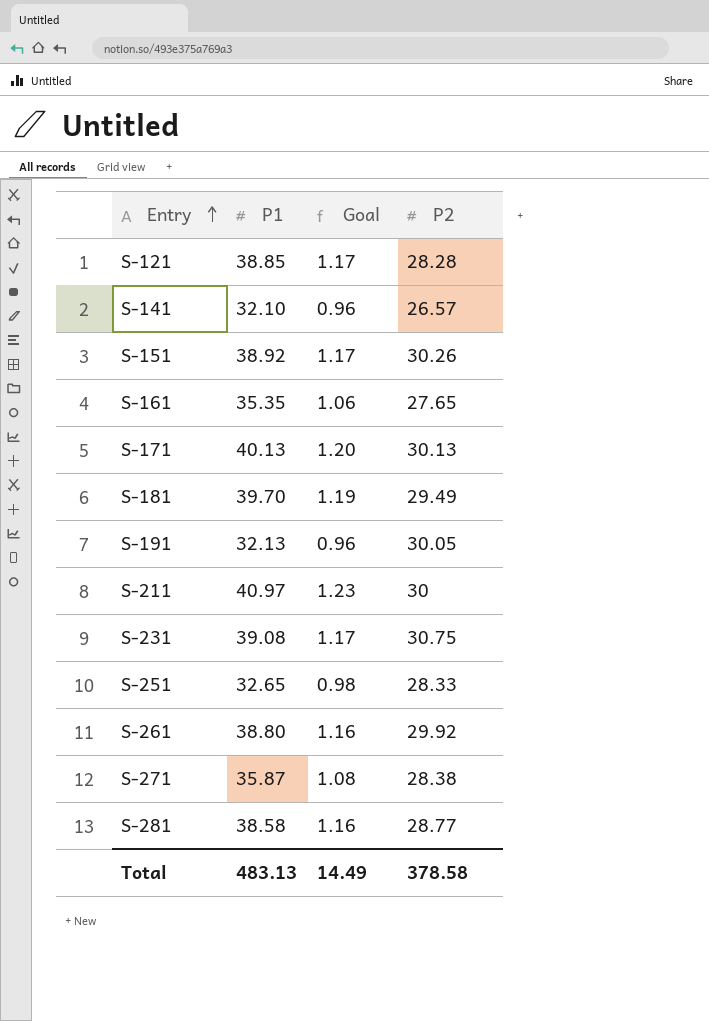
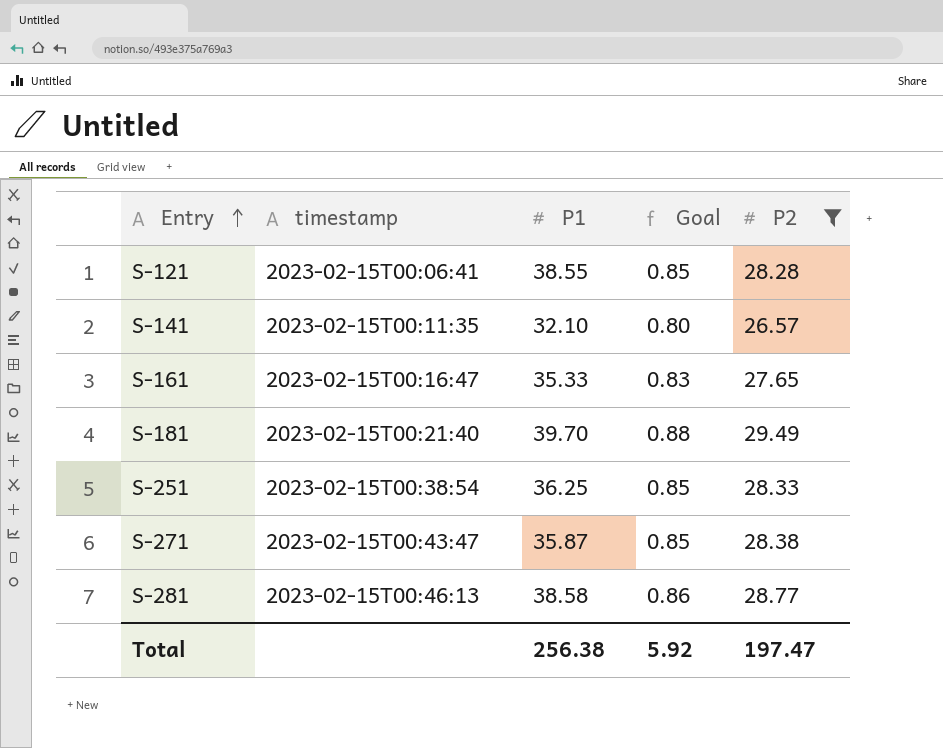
filter: none -> P2 <= 29.49
column timestamp | position: none -> 2
column Goal | formula: [P1] * 0.03 -> [P2] * 0.03
S-121 | P1: 38.85 -> 38.55
S-161 | P1: 35.35 -> 35.33
S-251 | P1: 32.65 -> 36.25
Total | P1: 483.13 -> 256.38
Total | Goal: 14.49 -> 5.92
Total | P2: 378.58 -> 197.47

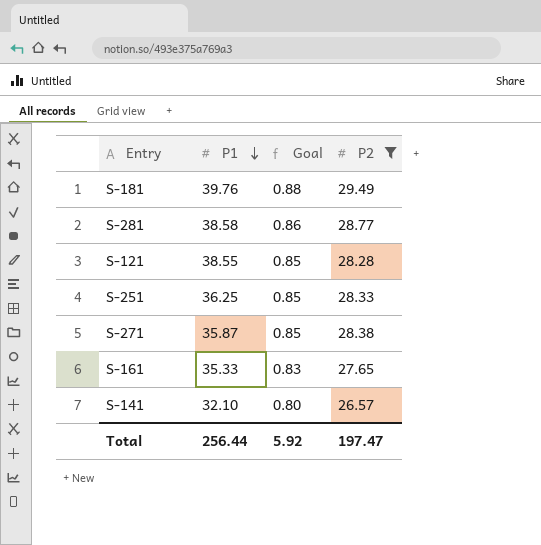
row order: Entry ascending -> P1 descending
column timestamp | position: 2 -> none
S-181 | P1: 39.70 -> 39.76
Total | P1: 256.38 -> 256.44

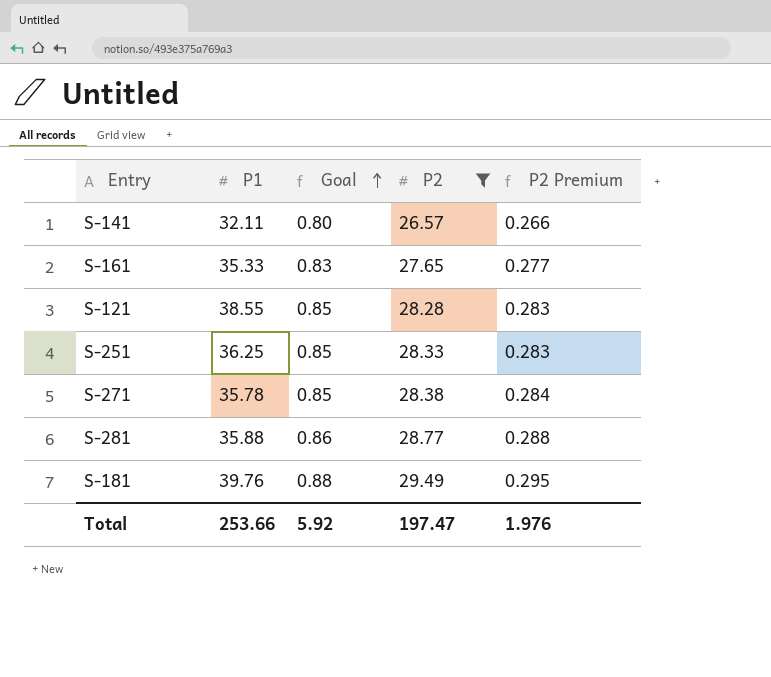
row order: P1 descending -> Goal ascending
column P2 Premium | formula: none -> [P2] * 0.01
S-141 | P1: 32.10 -> 32.11
S-271 | P1: 35.87 -> 35.78
S-281 | P1: 38.58 -> 35.88
Total | P1: 256.44 -> 253.66

